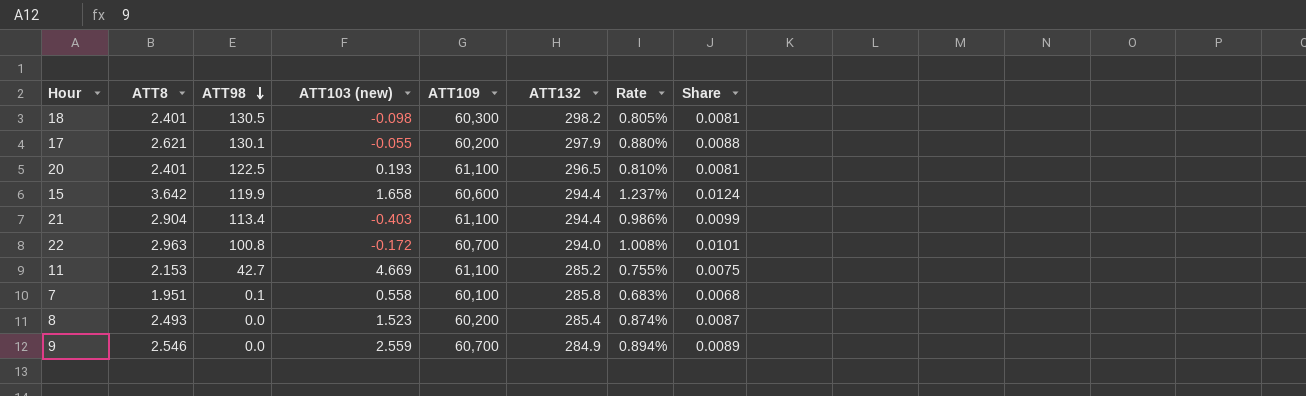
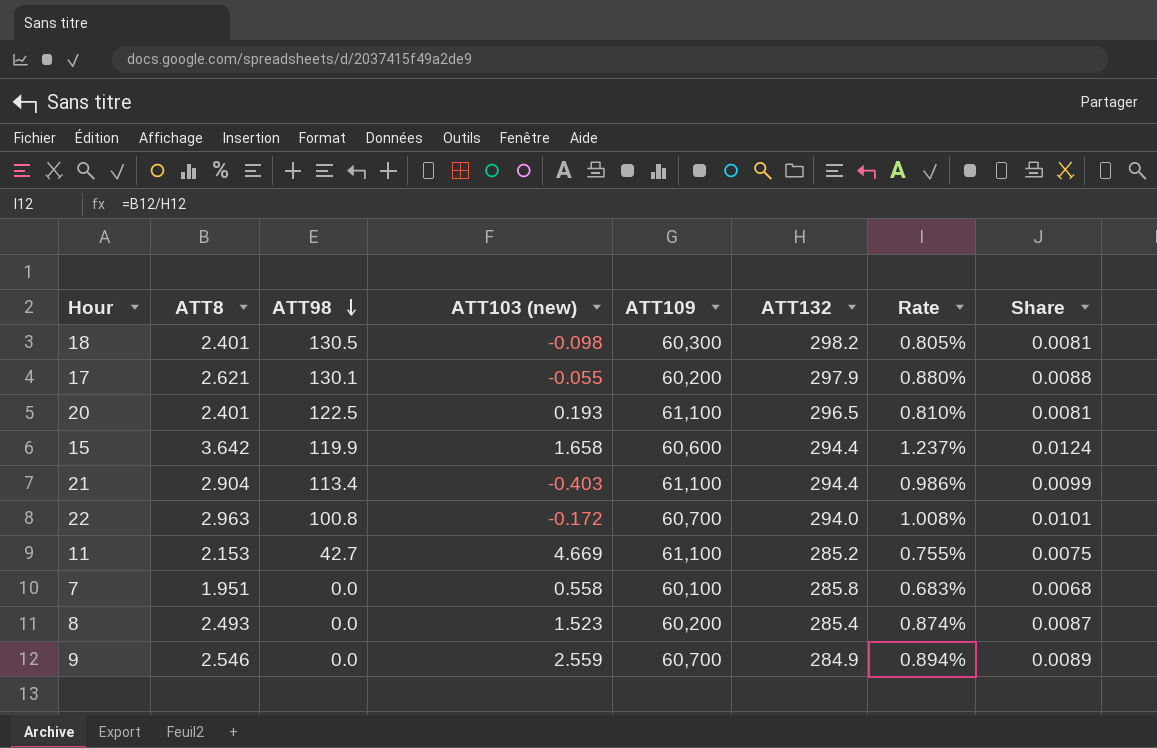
7 | ATT98: 0.1 -> 0.0

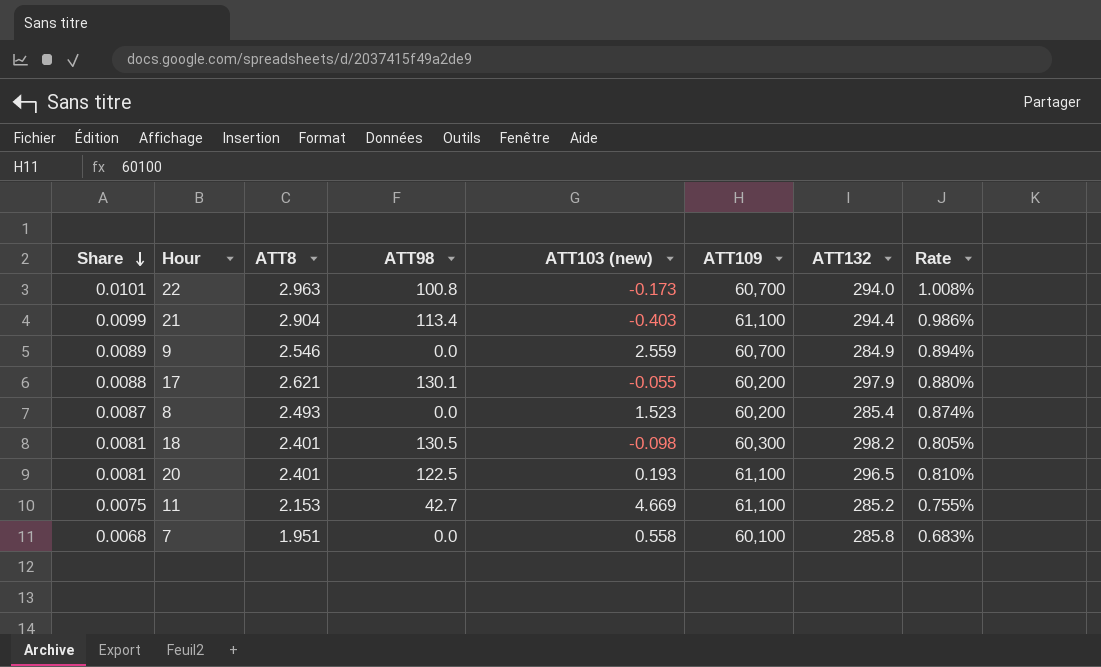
row order: ATT98 descending -> Share descending
column Share | position: 8 -> 1
row 15: 3.642 | 119.9 | 1.658 | 60,600 | 294.4 | 1.237% | 0.0124 -> none
22 | ATT103 (new): -0.172 -> -0.173

